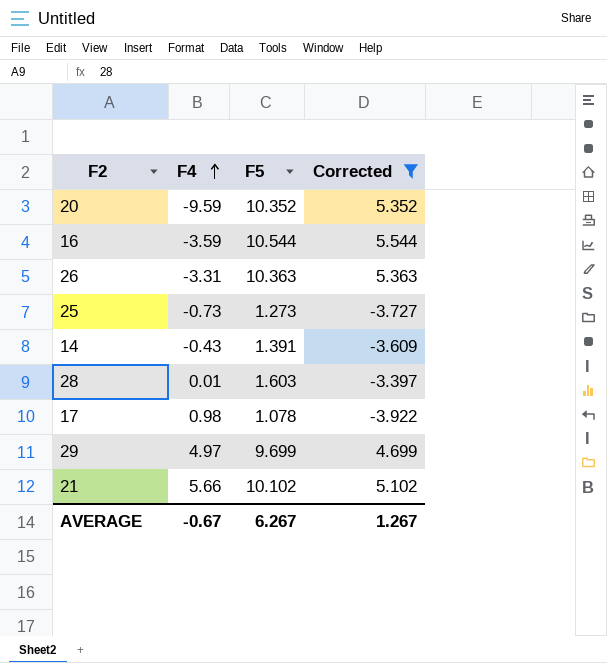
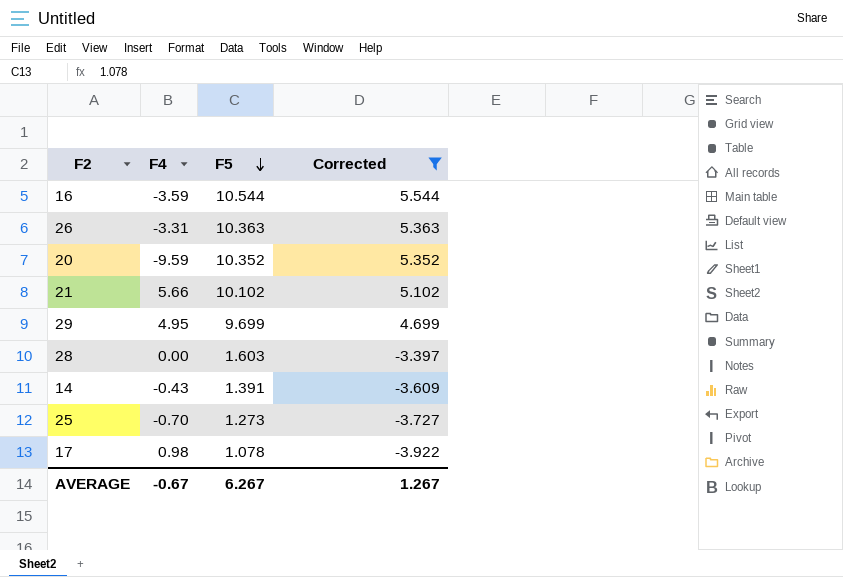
row order: F4 ascending -> F5 descending
29 | F4: 4.97 -> 4.95
28 | F4: 0.01 -> 0.00
25 | F4: -0.73 -> -0.70

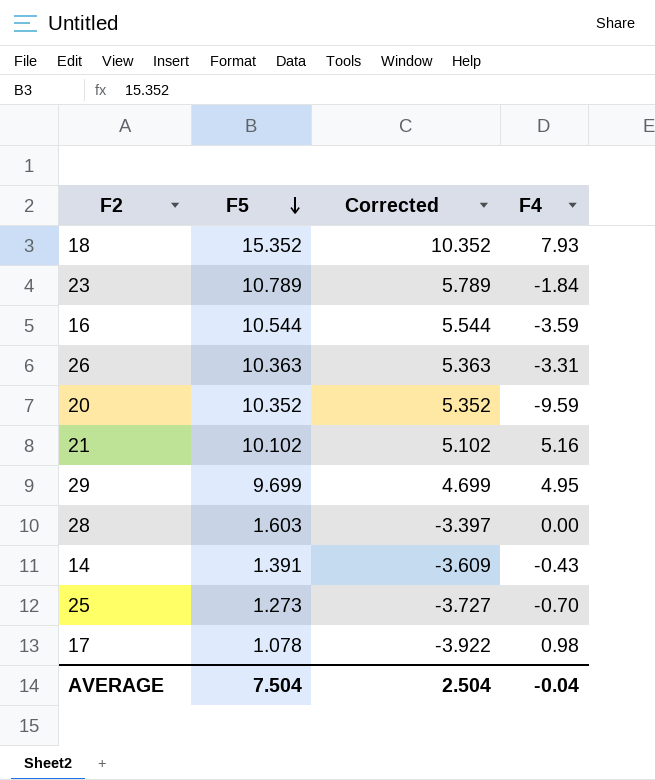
filter: Corrected <= 5.544 -> none
column F4 | position: 2 -> 4
21 | F4: 5.66 -> 5.16
AVERAGE | F5: 6.267 -> 7.504
AVERAGE | Corrected: 1.267 -> 2.504
AVERAGE | F4: -0.67 -> -0.04

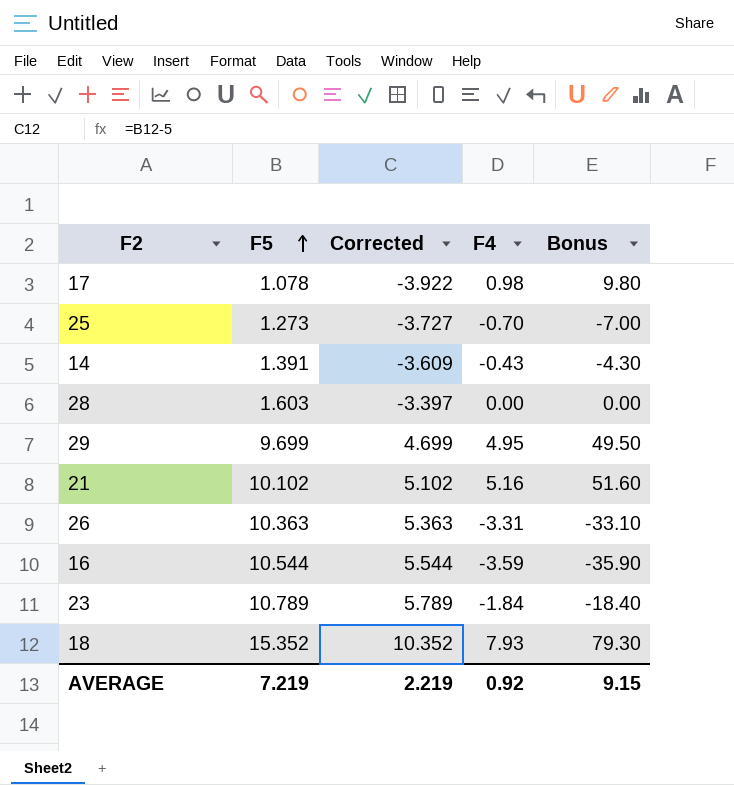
row order: F5 descending -> F5 ascending
column Bonus | formula: none -> [F4] * 10
row 20: 10.352 | 5.352 | -9.59 -> none
AVERAGE | F5: 7.504 -> 7.219
AVERAGE | Corrected: 2.504 -> 2.219
AVERAGE | F4: -0.04 -> 0.92

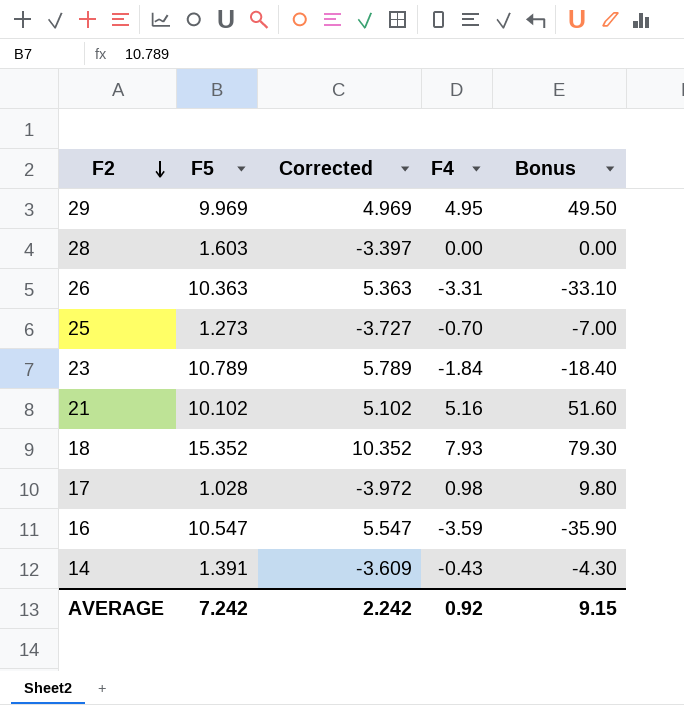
row order: F5 ascending -> F2 descending
29 | F5: 9.699 -> 9.969
29 | Corrected: 4.699 -> 4.969
17 | F5: 1.078 -> 1.028
17 | Corrected: -3.922 -> -3.972
16 | F5: 10.544 -> 10.547
16 | Corrected: 5.544 -> 5.547
AVERAGE | F5: 7.219 -> 7.242
AVERAGE | Corrected: 2.219 -> 2.242

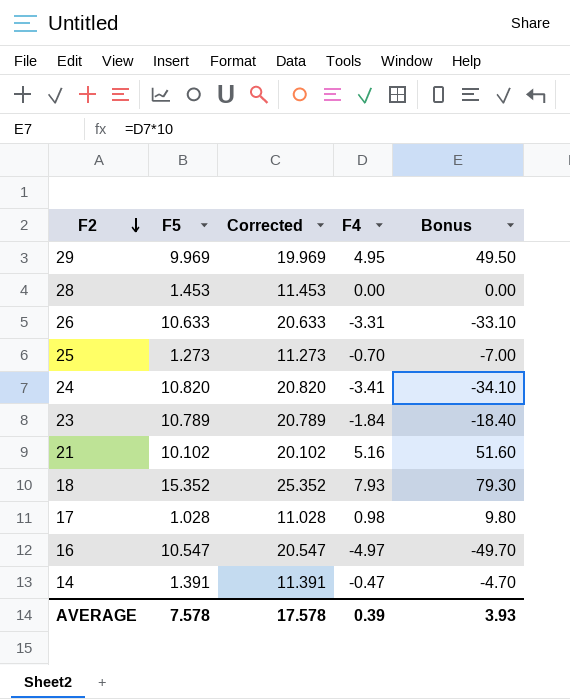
column Corrected | formula: [F5] - 5 -> [F5] + 10
28 | F5: 1.603 -> 1.453
26 | F5: 10.363 -> 10.633
row 24: none -> 10.820 | 20.820 | -3.41 | -34.10
16 | F4: -3.59 -> -4.97
16 | Bonus: -35.90 -> -49.70
14 | F4: -0.43 -> -0.47
14 | Bonus: -4.30 -> -4.70
AVERAGE | F5: 7.242 -> 7.578
AVERAGE | Corrected: 2.242 -> 17.578
AVERAGE | F4: 0.92 -> 0.39
AVERAGE | Bonus: 9.15 -> 3.93

